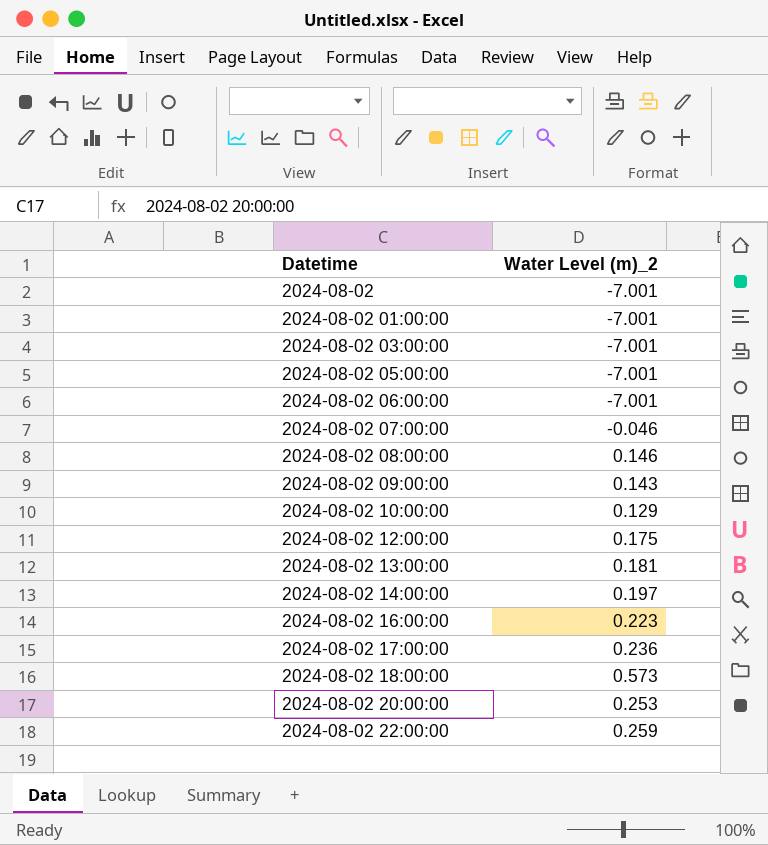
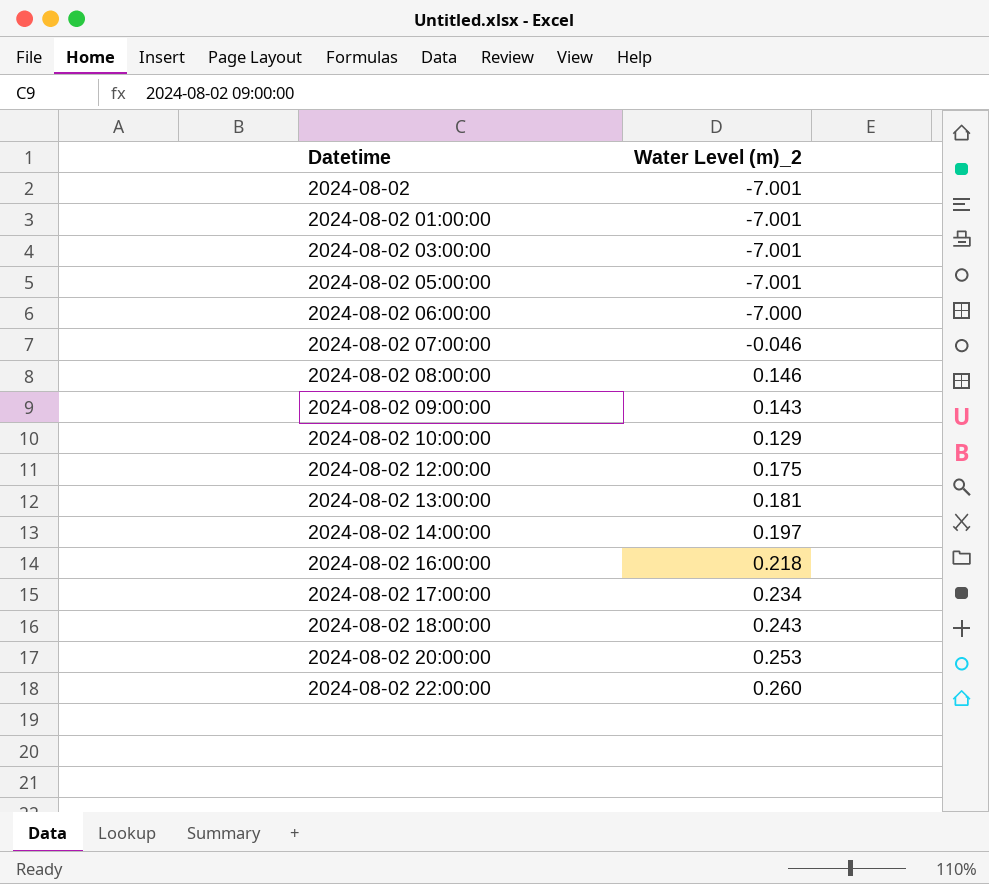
2024-08-02 06:00:00 | Water Level (m)_2: -7.001 -> -7.000
2024-08-02 16:00:00 | Water Level (m)_2: 0.223 -> 0.218
2024-08-02 17:00:00 | Water Level (m)_2: 0.236 -> 0.234
2024-08-02 18:00:00 | Water Level (m)_2: 0.573 -> 0.243
2024-08-02 22:00:00 | Water Level (m)_2: 0.259 -> 0.260

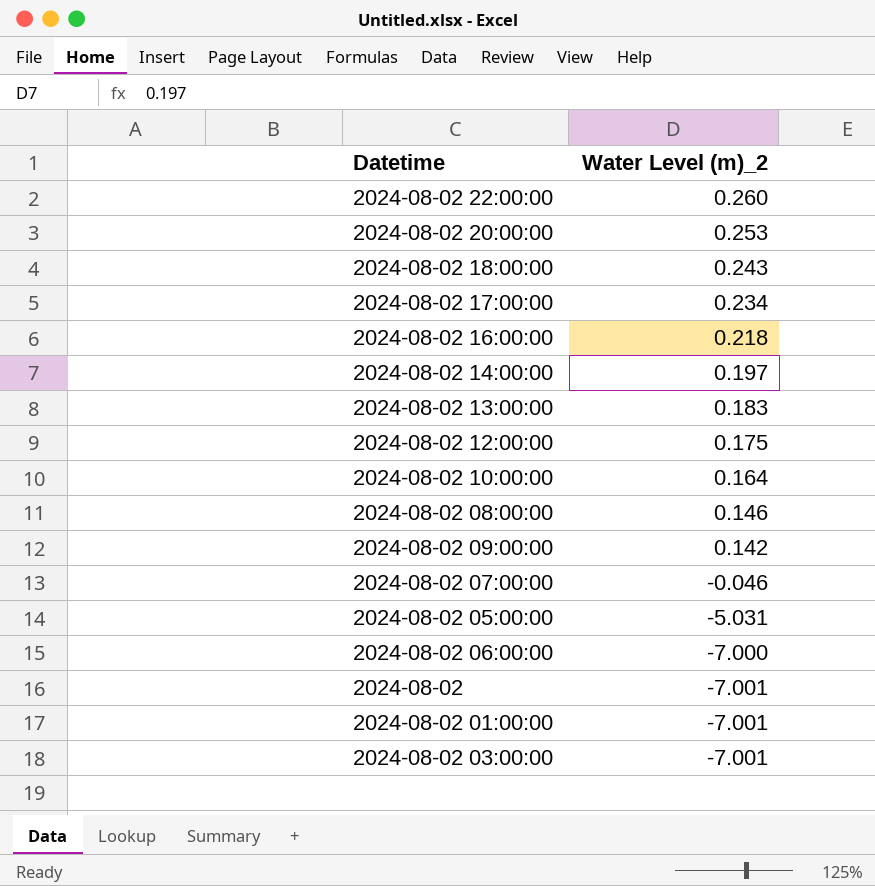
row order: Datetime ascending -> Water Level (m)_2 descending
2024-08-02 13:00:00 | Water Level (m)_2: 0.181 -> 0.183
2024-08-02 10:00:00 | Water Level (m)_2: 0.129 -> 0.164
2024-08-02 09:00:00 | Water Level (m)_2: 0.143 -> 0.142
2024-08-02 05:00:00 | Water Level (m)_2: -7.001 -> -5.031

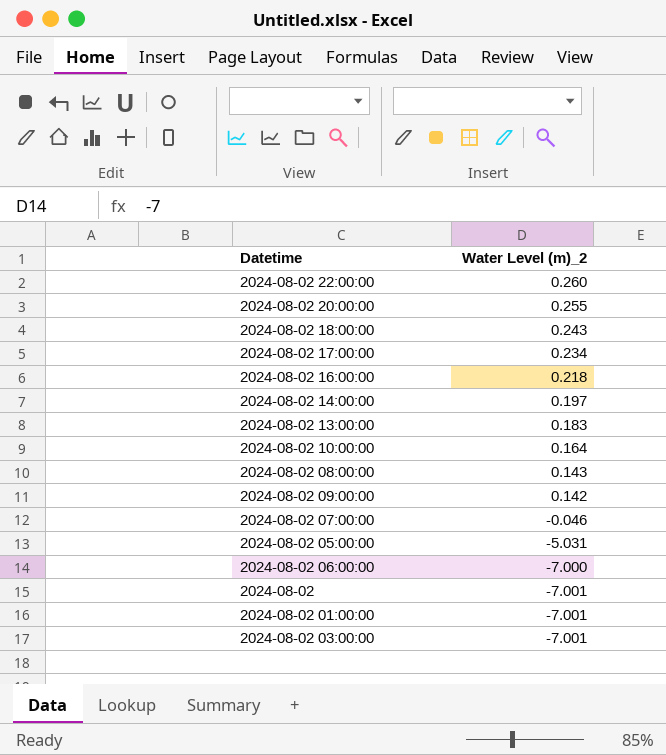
row 2024-08-02 12:00:00: 0.175 -> none
2024-08-02 20:00:00 | Water Level (m)_2: 0.253 -> 0.255
2024-08-02 08:00:00 | Water Level (m)_2: 0.146 -> 0.143

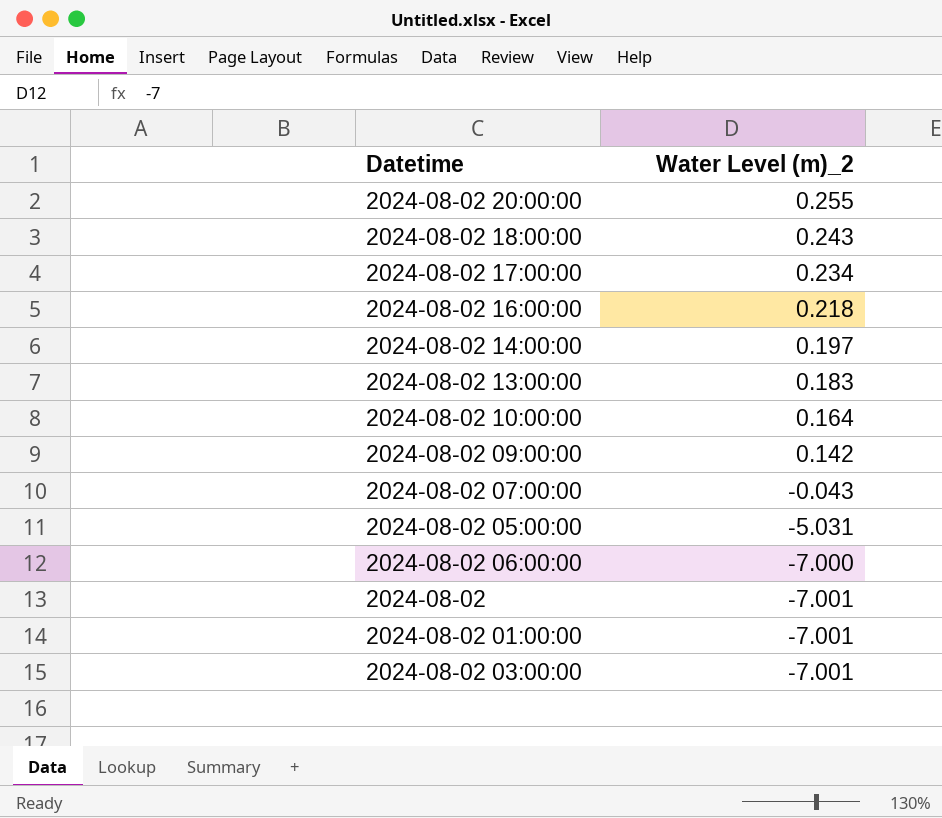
row 2024-08-02 22:00:00: 0.260 -> none
row 2024-08-02 08:00:00: 0.143 -> none
2024-08-02 07:00:00 | Water Level (m)_2: -0.046 -> -0.043

